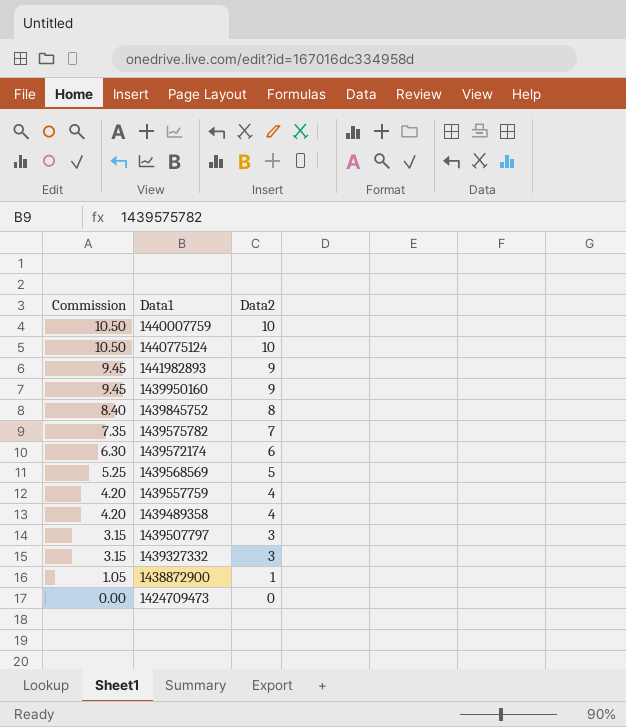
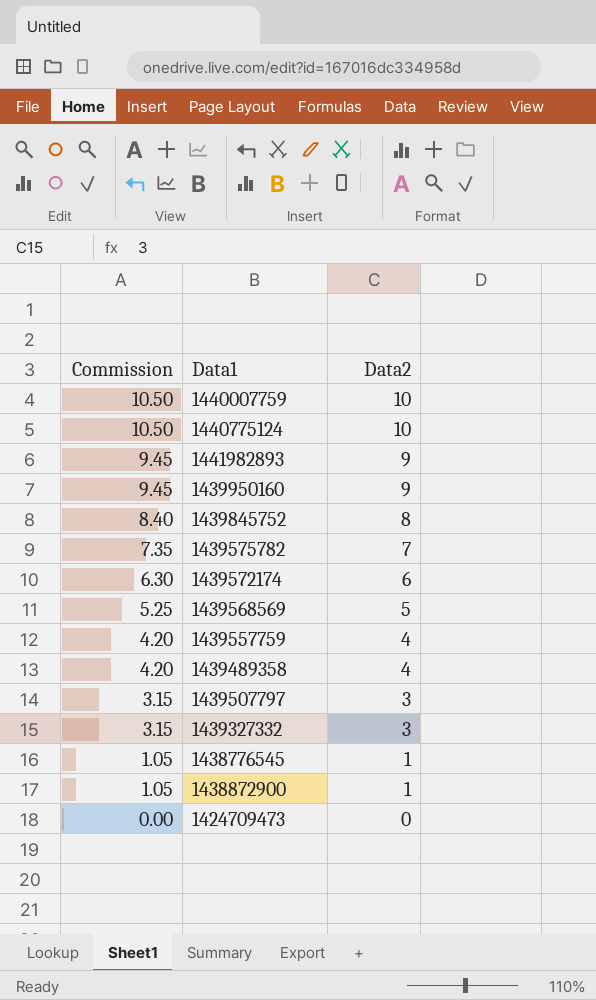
row 1438776545: none -> 1.05 | 1

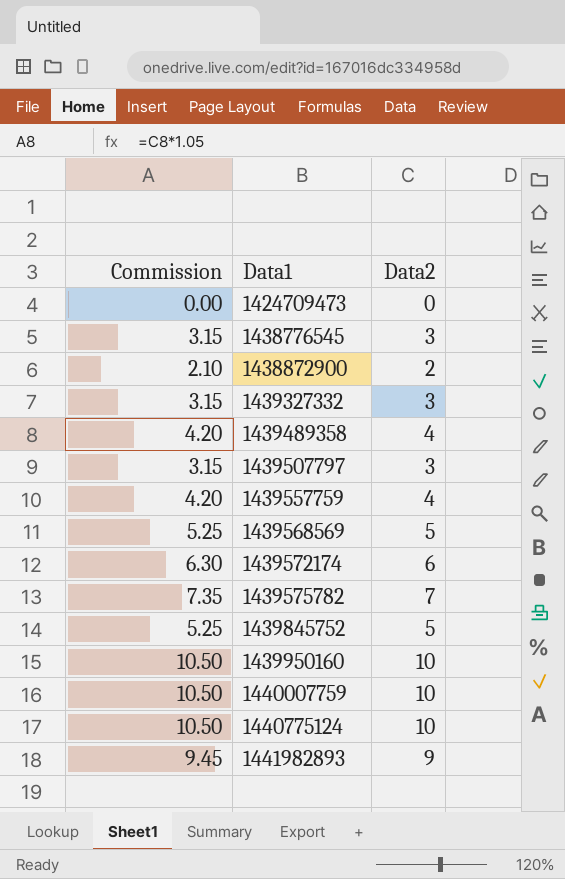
row order: Commission descending -> Data1 ascending
1438776545 | Commission: 1.05 -> 3.15
1438776545 | Data2: 1 -> 3
1438872900 | Commission: 1.05 -> 2.10
1438872900 | Data2: 1 -> 2
1439845752 | Commission: 8.40 -> 5.25
1439845752 | Data2: 8 -> 5
1439950160 | Commission: 9.45 -> 10.50
1439950160 | Data2: 9 -> 10

